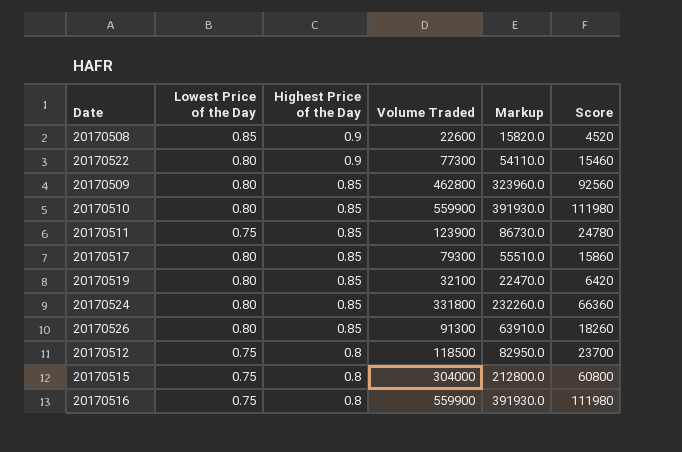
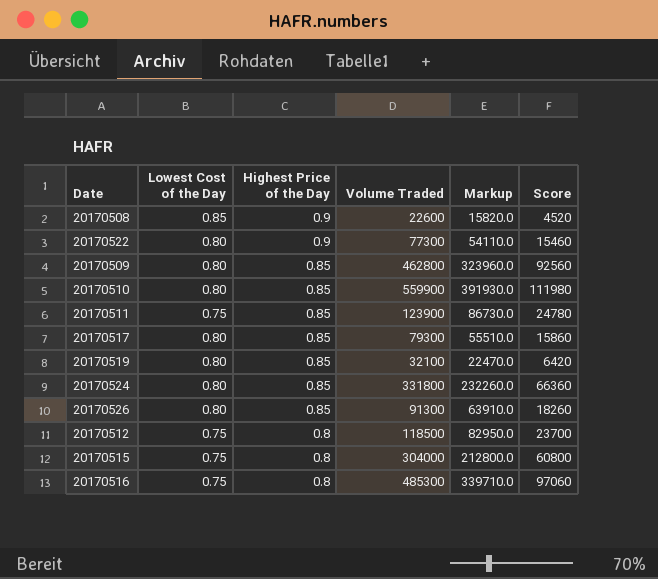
column name: Lowest Price of the Day -> Lowest Cost of the Day
20170516 | Volume Traded: 559900 -> 485300
20170516 | Markup: 391930.0 -> 339710.0
20170516 | Score: 111980 -> 97060

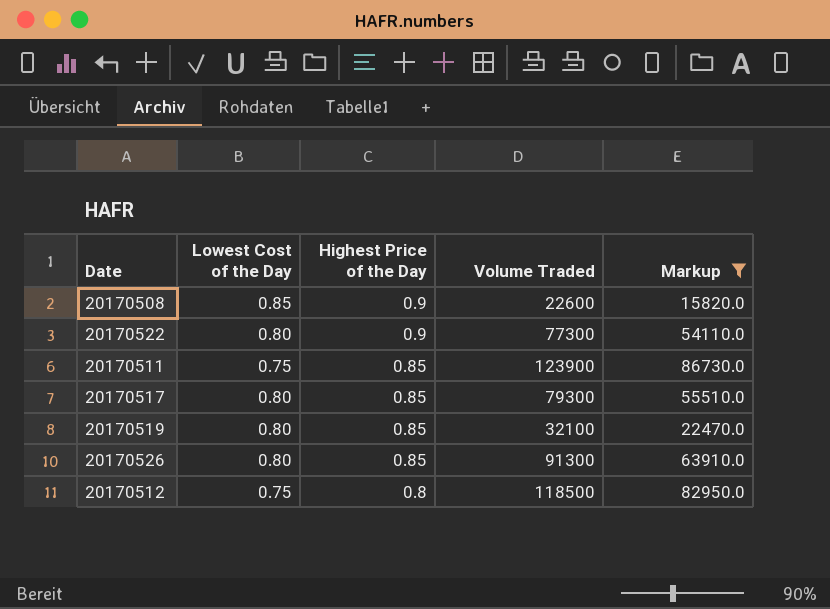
filter: none -> Markup <= 86730.0
column Score | formula: [Volume Traded] * 0.2 -> none

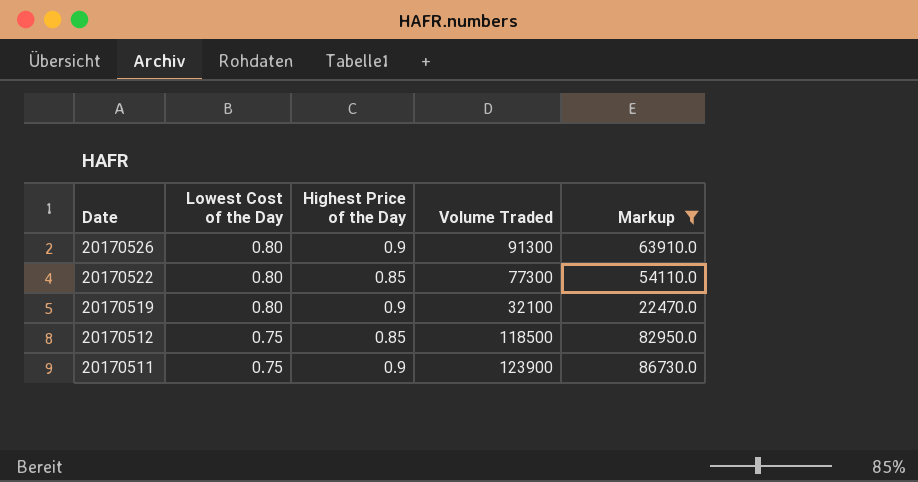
row order: Highest Price of the Day descending -> Date descending
row 20170508: 0.85 | 0.9 | 22600 | 15820.0 -> none
row 20170517: 0.80 | 0.85 | 79300 | 55510.0 -> none
20170526 | Highest Price of the Day: 0.85 -> 0.9
20170522 | Highest Price of the Day: 0.9 -> 0.85
20170519 | Highest Price of the Day: 0.85 -> 0.9
20170512 | Highest Price of the Day: 0.8 -> 0.85
20170511 | Highest Price of the Day: 0.85 -> 0.9

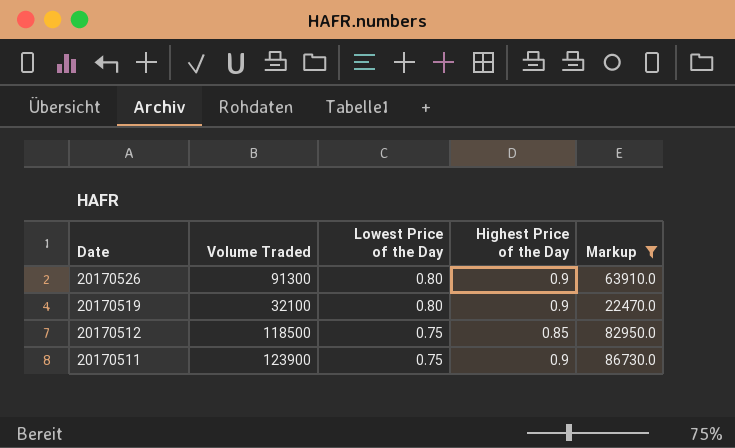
column Volume Traded | position: 4 -> 2
column name: Lowest Cost of the Day -> Lowest Price of the Day
row 20170522: 0.80 | 0.85 | 77300 | 54110.0 -> none

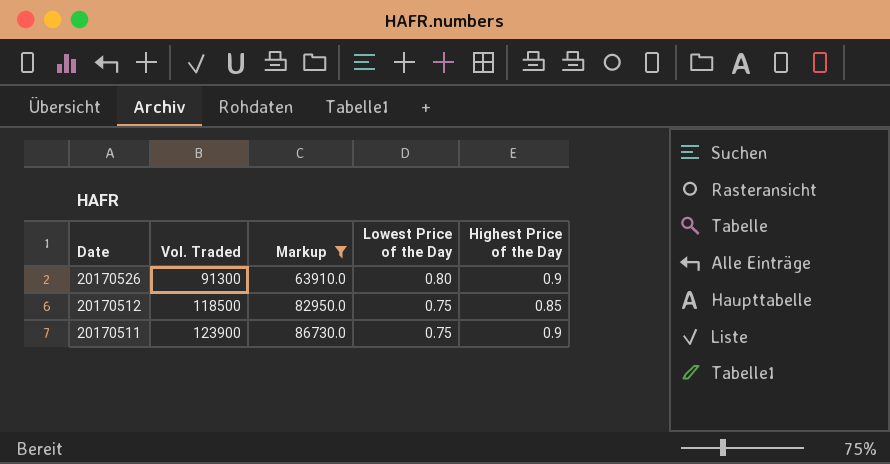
column name: Volume Traded -> Vol. Traded
column Markup | position: 5 -> 3
row 20170519: 32100 | 0.80 | 0.9 | 22470.0 -> none

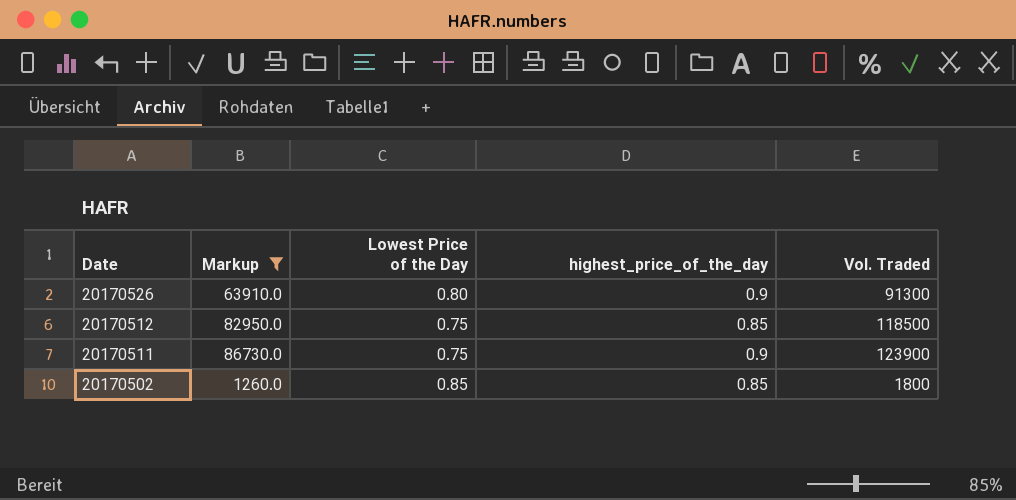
column name: Highest Price of the Day -> highest_price_of_the_day
column Vol. Traded | position: 2 -> 5
row 20170502: none -> 1260.0 | 0.85 | 0.85 | 1800

